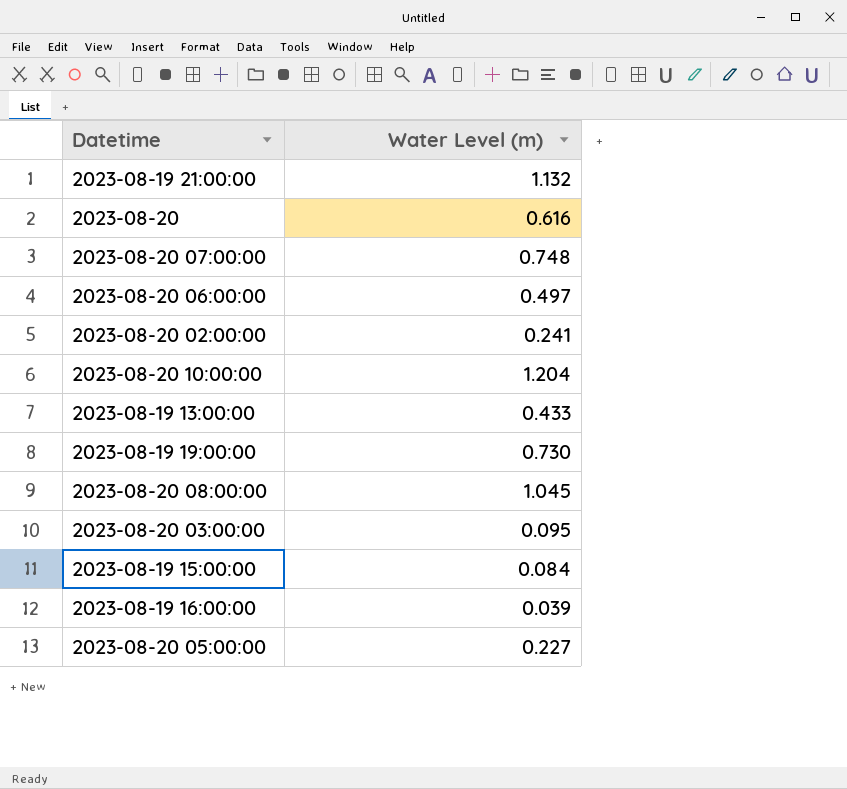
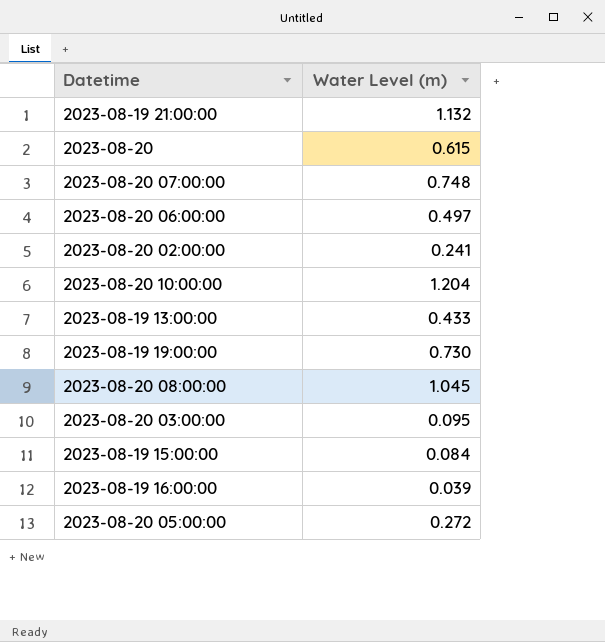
2023-08-20 | Water Level (m): 0.616 -> 0.615
2023-08-20 05:00:00 | Water Level (m): 0.227 -> 0.272

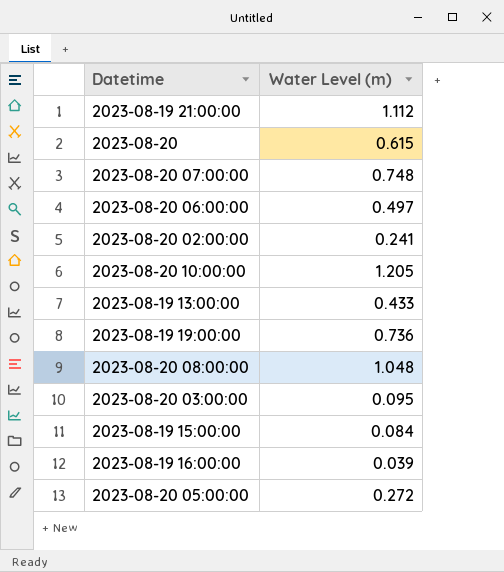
2023-08-19 21:00:00 | Water Level (m): 1.132 -> 1.112
2023-08-20 10:00:00 | Water Level (m): 1.204 -> 1.205
2023-08-19 19:00:00 | Water Level (m): 0.730 -> 0.736
2023-08-20 08:00:00 | Water Level (m): 1.045 -> 1.048

